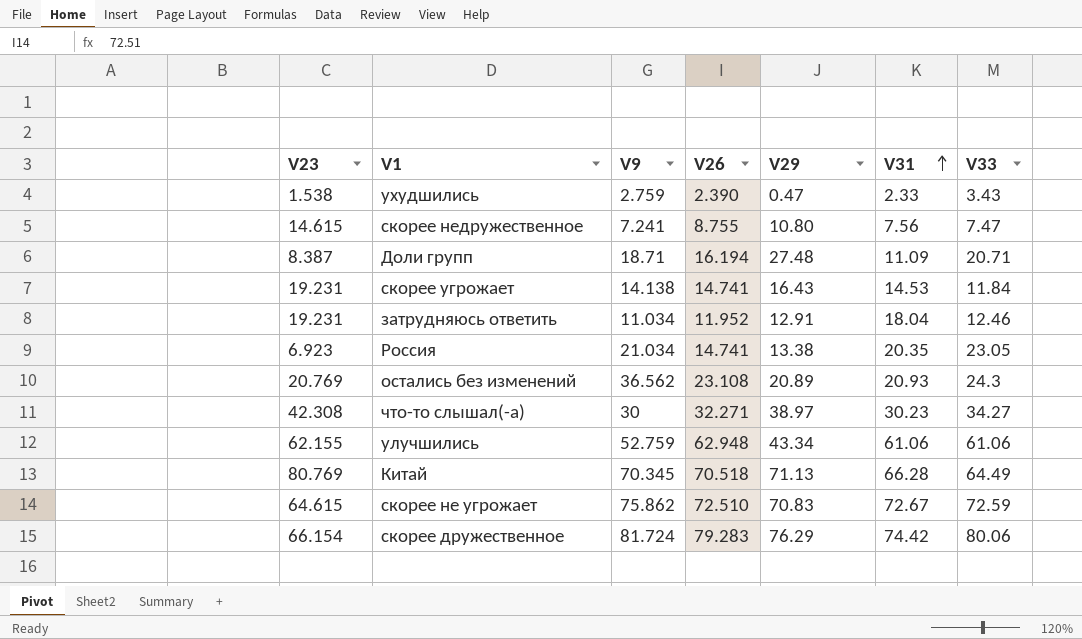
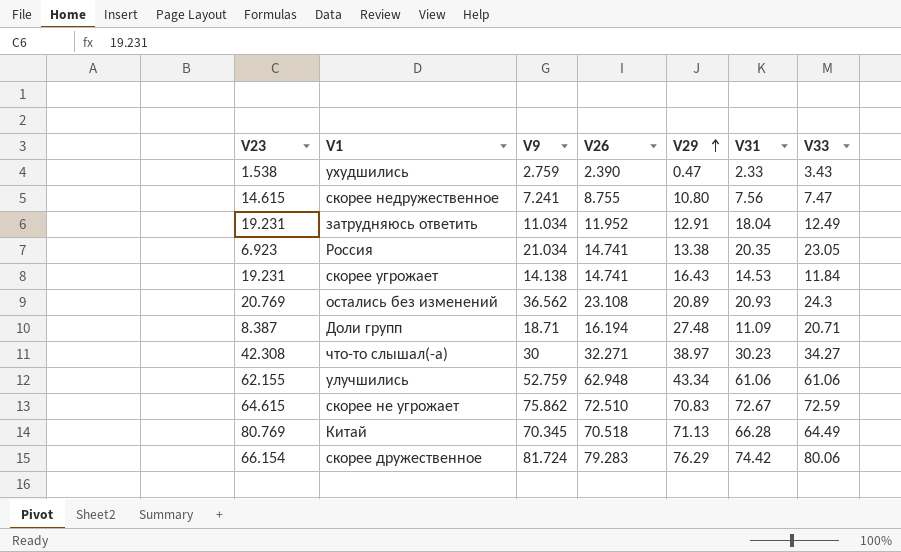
row order: V31 ascending -> V29 ascending
затрудняюсь ответить | V33: 12.46 -> 12.49

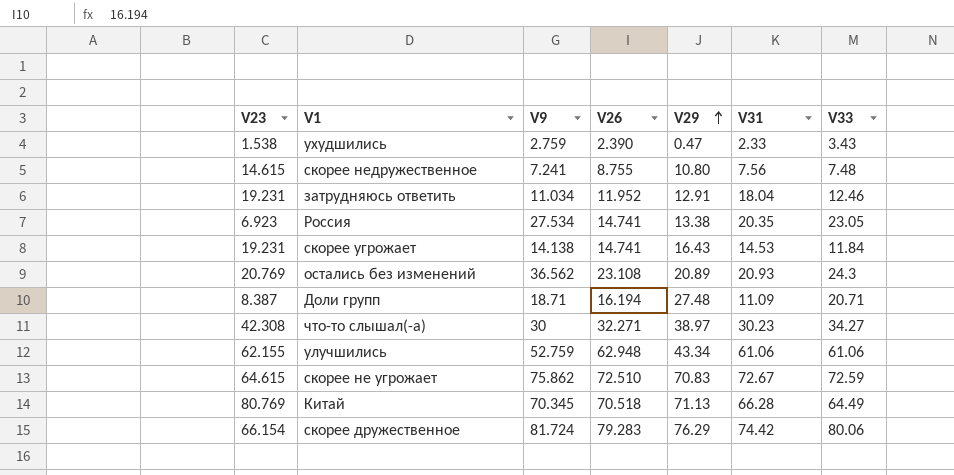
скорее недружественное | V33: 7.47 -> 7.48
затрудняюсь ответить | V33: 12.49 -> 12.46
Россия | V9: 21.034 -> 27.534

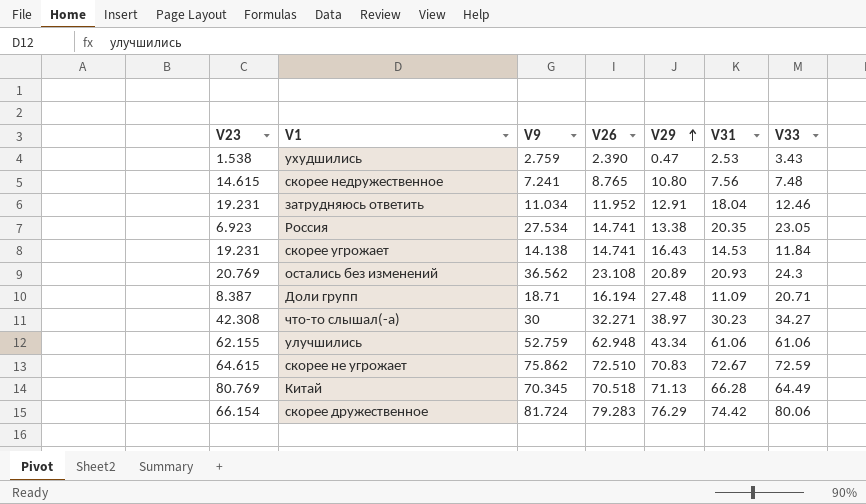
ухудшились | V31: 2.33 -> 2.53
скорее недружественное | V26: 8.755 -> 8.765

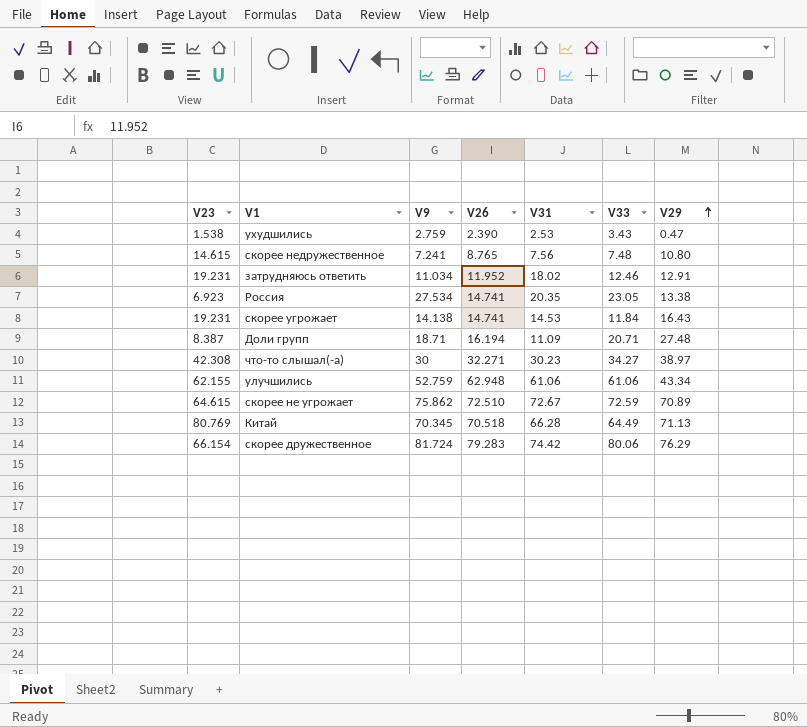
column V29 | position: 5 -> 7
row остались без изменений: 20.769 | 36.562 | 23.108 | 20.89 | 20.93 | 24.3 -> none
затрудняюсь ответить | V31: 18.04 -> 18.02
скорее не угрожает | V29: 70.83 -> 70.89

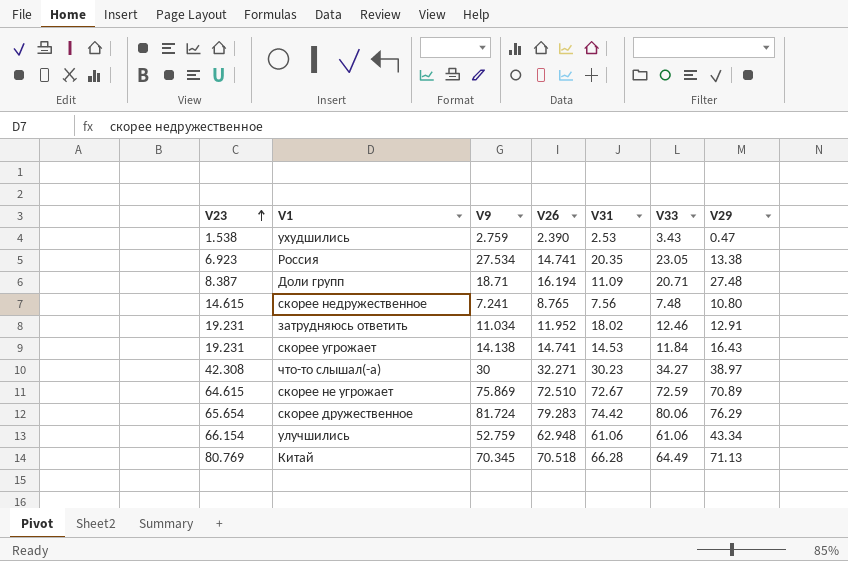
row order: V29 ascending -> V23 ascending
скорее не угрожает | V9: 75.862 -> 75.869
скорее дружественное | V23: 66.154 -> 65.654
улучшились | V23: 62.155 -> 66.154

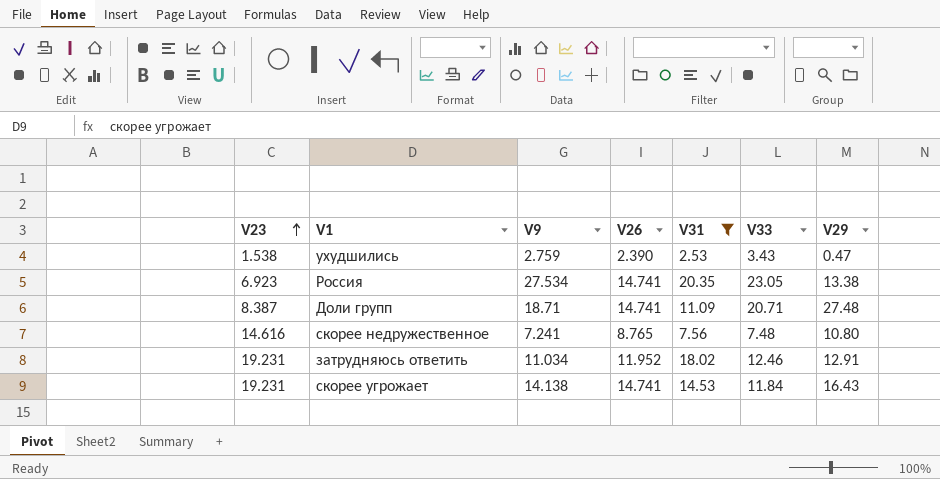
filter: none -> V31 <= 20.35
Доли групп | V26: 16.194 -> 14.741
скорее недружественное | V23: 14.615 -> 14.616

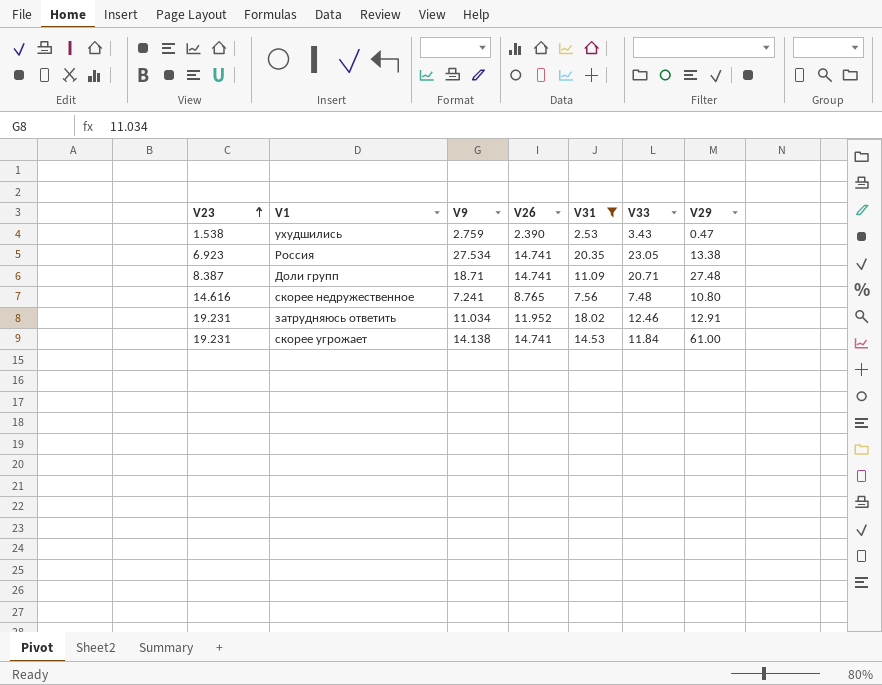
скорее угрожает | V29: 16.43 -> 61.00

